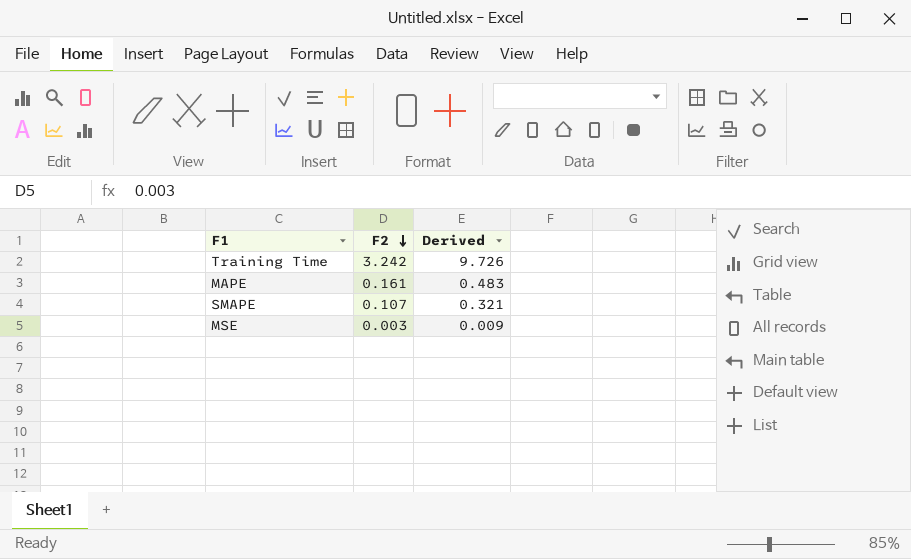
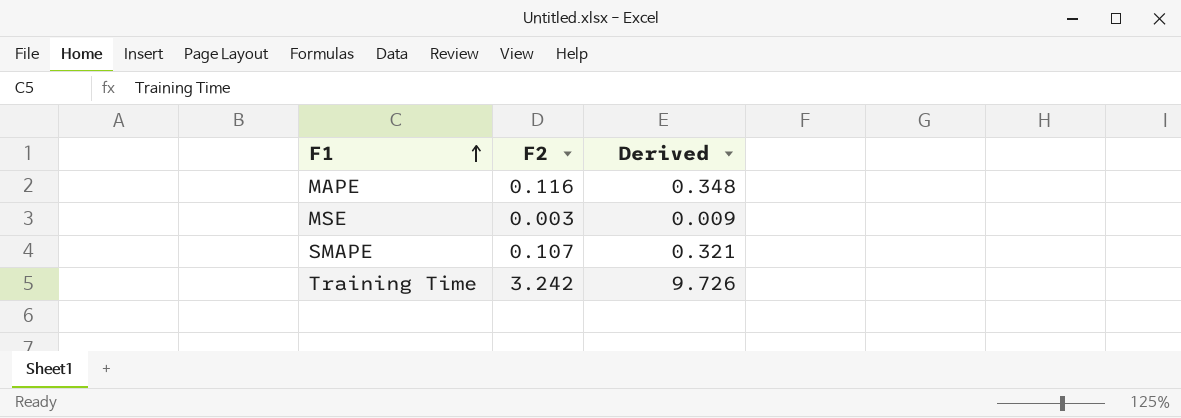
row order: F2 descending -> F1 ascending
MAPE | F2: 0.161 -> 0.116
MAPE | Derived: 0.483 -> 0.348

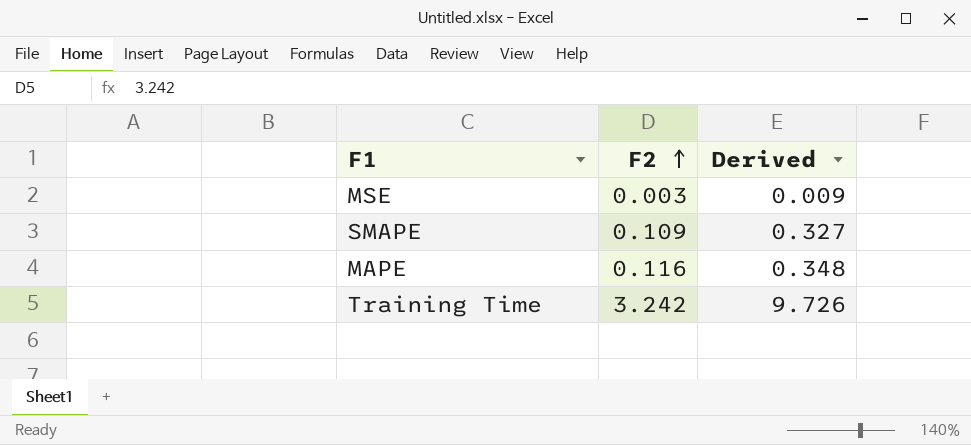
row order: F1 ascending -> F2 ascending
SMAPE | F2: 0.107 -> 0.109
SMAPE | Derived: 0.321 -> 0.327

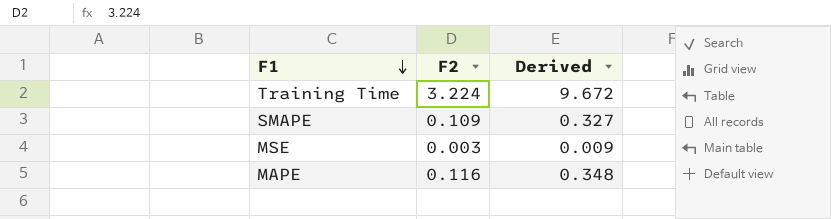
row order: F2 ascending -> F1 descending
Training Time | F2: 3.242 -> 3.224
Training Time | Derived: 9.726 -> 9.672

